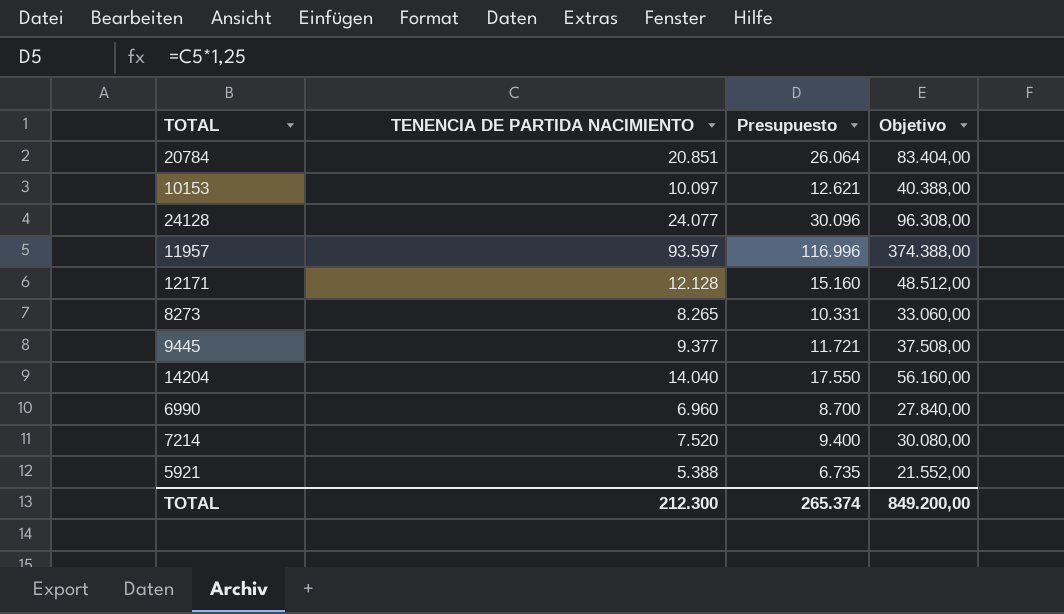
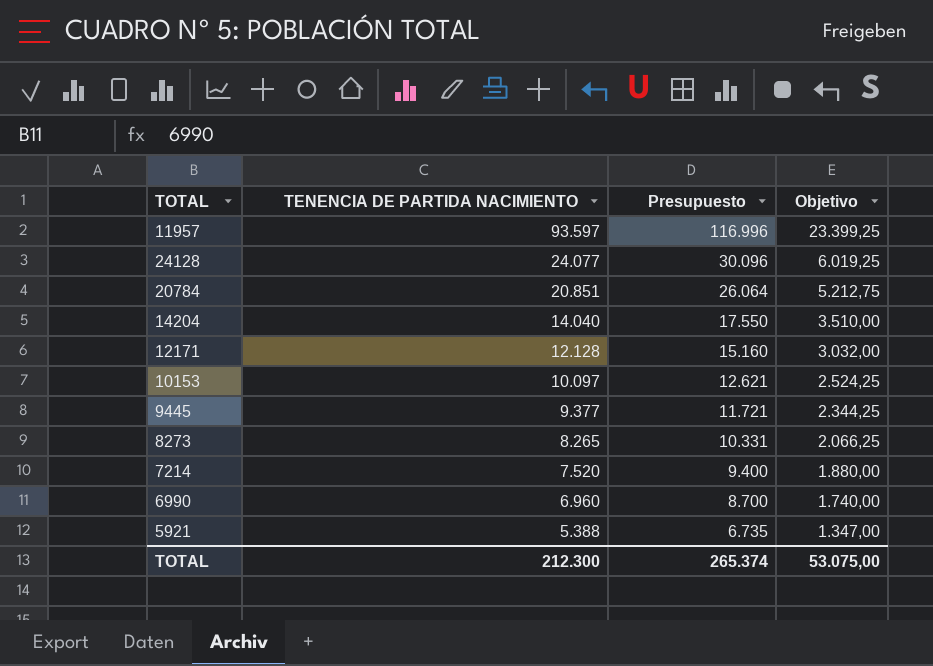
row order: none -> TENENCIA DE PARTIDA NACIMIENTO descending
column Objetivo | formula: [TENENCIA DE PARTIDA NACIMIENTO] * 4 -> [TENENCIA DE PARTIDA NACIMIENTO] * 0,25
TOTAL | Objetivo: 849.200,00 -> 53.075,00

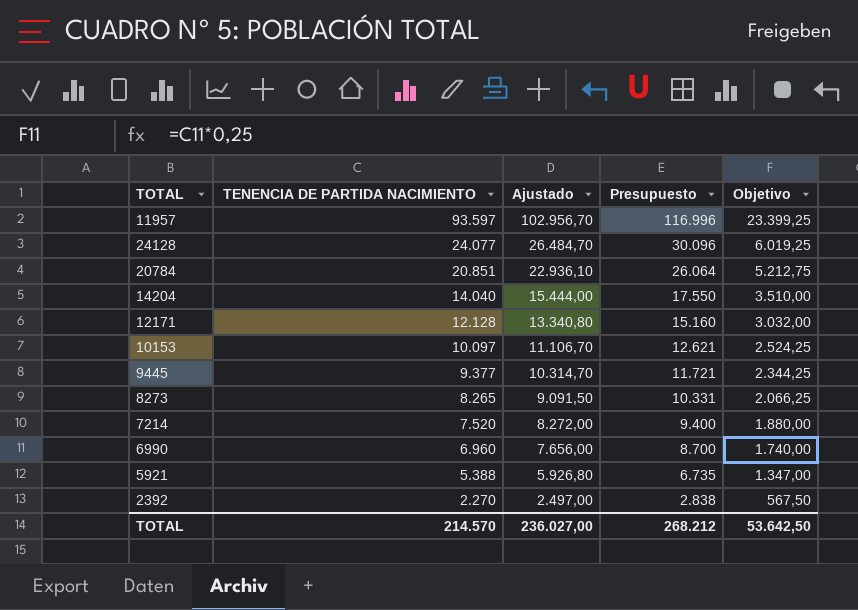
column Ajustado | formula: none -> [TENENCIA DE PARTIDA NACIMIENTO] * 1,1
row 2392: none -> 2.270 | 2.497,00 | 2.838 | 567,50
TOTAL | TENENCIA DE PARTIDA NACIMIENTO: 212.300 -> 214.570
TOTAL | Presupuesto: 265.374 -> 268.212
TOTAL | Objetivo: 53.075,00 -> 53.642,50

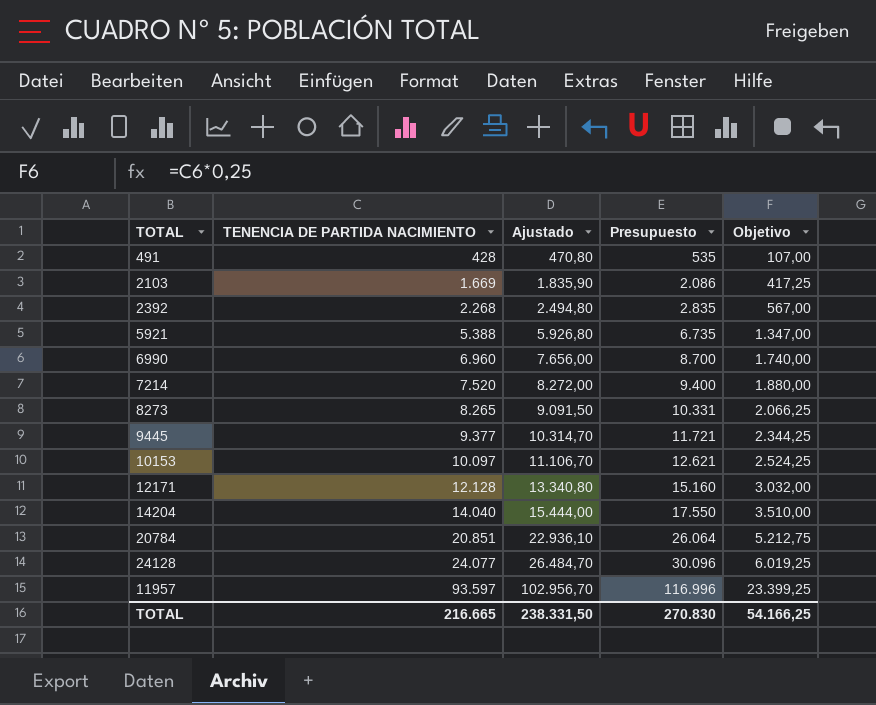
row order: TENENCIA DE PARTIDA NACIMIENTO descending -> TENENCIA DE PARTIDA NACIMIENTO ascending
row 491: none -> 428 | 470,80 | 535 | 107,00
row 2103: none -> 1.669 | 1.835,90 | 2.086 | 417,25
2392 | TENENCIA DE PARTIDA NACIMIENTO: 2.270 -> 2.268
2392 | Ajustado: 2.497,00 -> 2.494,80
2392 | Presupuesto: 2.838 -> 2.835
2392 | Objetivo: 567,50 -> 567,00
TOTAL | TENENCIA DE PARTIDA NACIMIENTO: 214.570 -> 216.665
TOTAL | Ajustado: 236.027,00 -> 238.331,50
TOTAL | Presupuesto: 268.212 -> 270.830
TOTAL | Objetivo: 53.642,50 -> 54.166,25

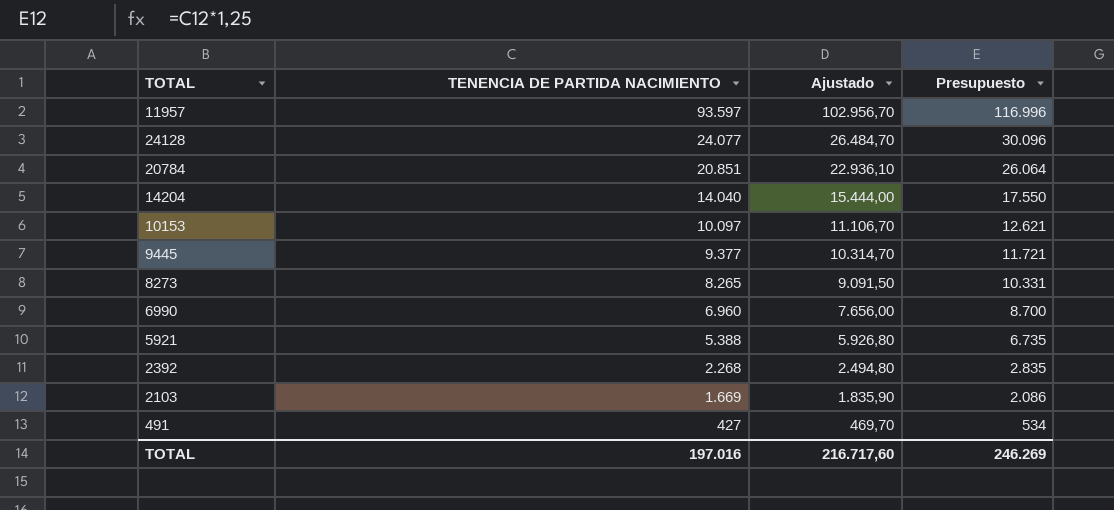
row order: TENENCIA DE PARTIDA NACIMIENTO ascending -> TENENCIA DE PARTIDA NACIMIENTO descending
column Objetivo | formula: [TENENCIA DE PARTIDA NACIMIENTO] * 0,25 -> none
row 7214: 7.520 | 8.272,00 | 9.400 | 1.880,00 -> none
row 12171: 12.128 | 13.340,80 | 15.160 | 3.032,00 -> none
491 | TENENCIA DE PARTIDA NACIMIENTO: 428 -> 427
491 | Ajustado: 470,80 -> 469,70
491 | Presupuesto: 535 -> 534
TOTAL | TENENCIA DE PARTIDA NACIMIENTO: 216.665 -> 197.016
TOTAL | Ajustado: 238.331,50 -> 216.717,60
TOTAL | Presupuesto: 270.830 -> 246.269

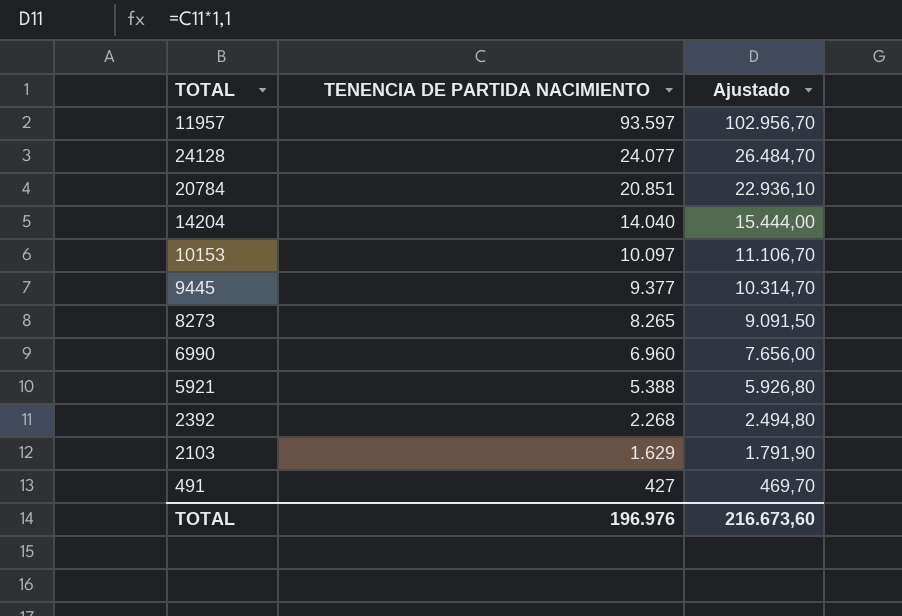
column Presupuesto | formula: [TENENCIA DE PARTIDA NACIMIENTO] * 1,25 -> none
2103 | TENENCIA DE PARTIDA NACIMIENTO: 1.669 -> 1.629
2103 | Ajustado: 1.835,90 -> 1.791,90
TOTAL | TENENCIA DE PARTIDA NACIMIENTO: 197.016 -> 196.976
TOTAL | Ajustado: 216.717,60 -> 216.673,60

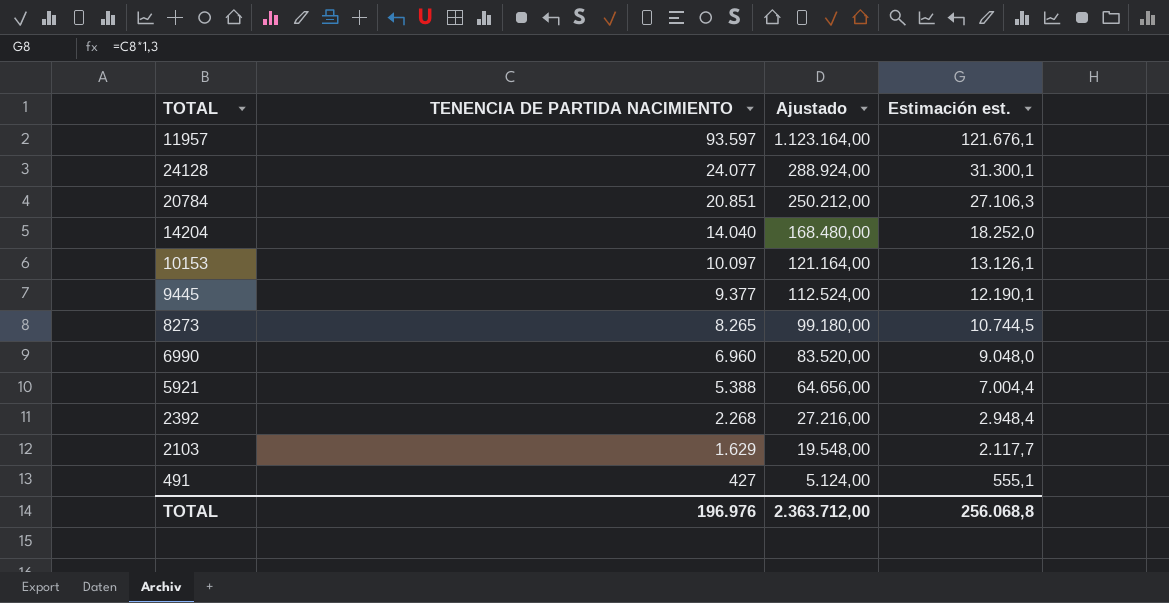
column Ajustado | formula: [TENENCIA DE PARTIDA NACIMIENTO] * 1,1 -> [TENENCIA DE PARTIDA NACIMIENTO] * 12
column Estimación est. | formula: none -> [TENENCIA DE PARTIDA NACIMIENTO] * 1,3
TOTAL | Ajustado: 216.673,60 -> 2.363.712,00

